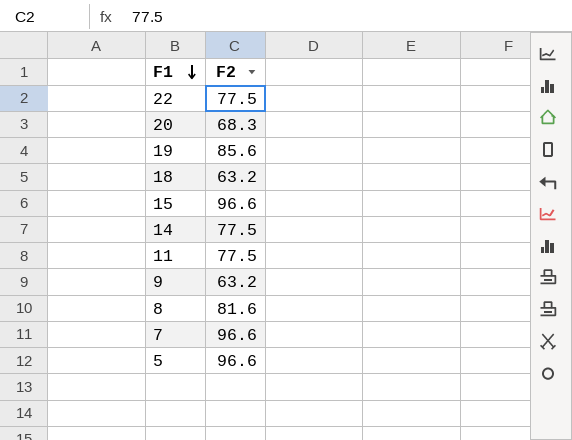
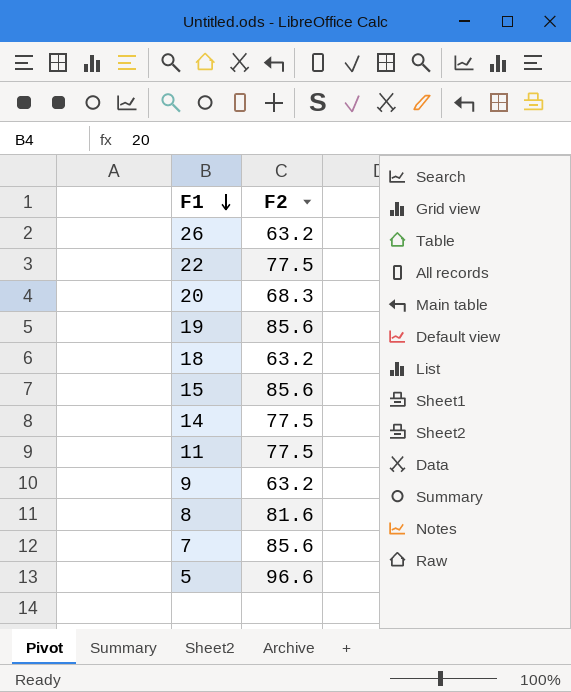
row 26: none -> 63.2
15 | F2: 96.6 -> 85.6
7 | F2: 96.6 -> 85.6

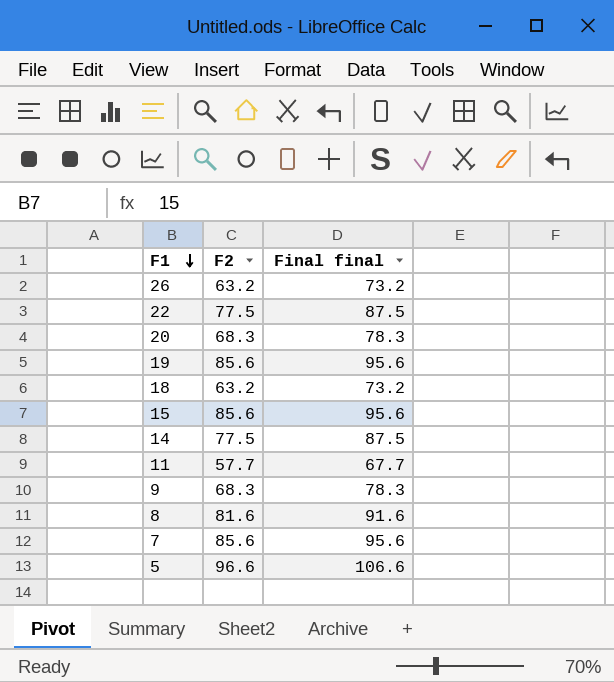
column Final final | formula: none -> [F2] + 10
11 | F2: 77.5 -> 57.7
9 | F2: 63.2 -> 68.3

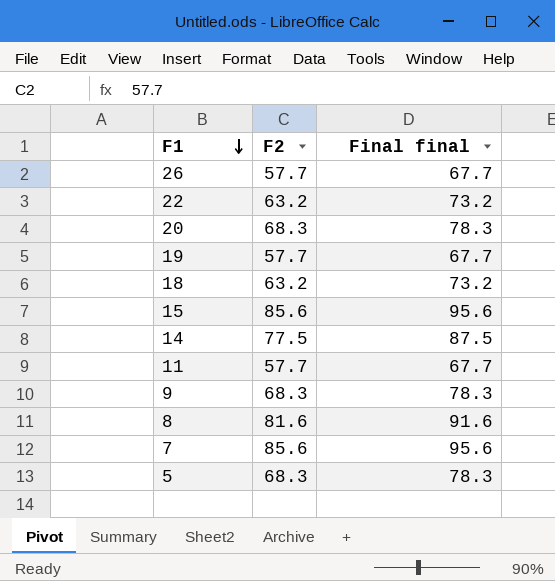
26 | F2: 63.2 -> 57.7
26 | Final final: 73.2 -> 67.7
22 | F2: 77.5 -> 63.2
22 | Final final: 87.5 -> 73.2
19 | F2: 85.6 -> 57.7
19 | Final final: 95.6 -> 67.7
5 | F2: 96.6 -> 68.3
5 | Final final: 106.6 -> 78.3

